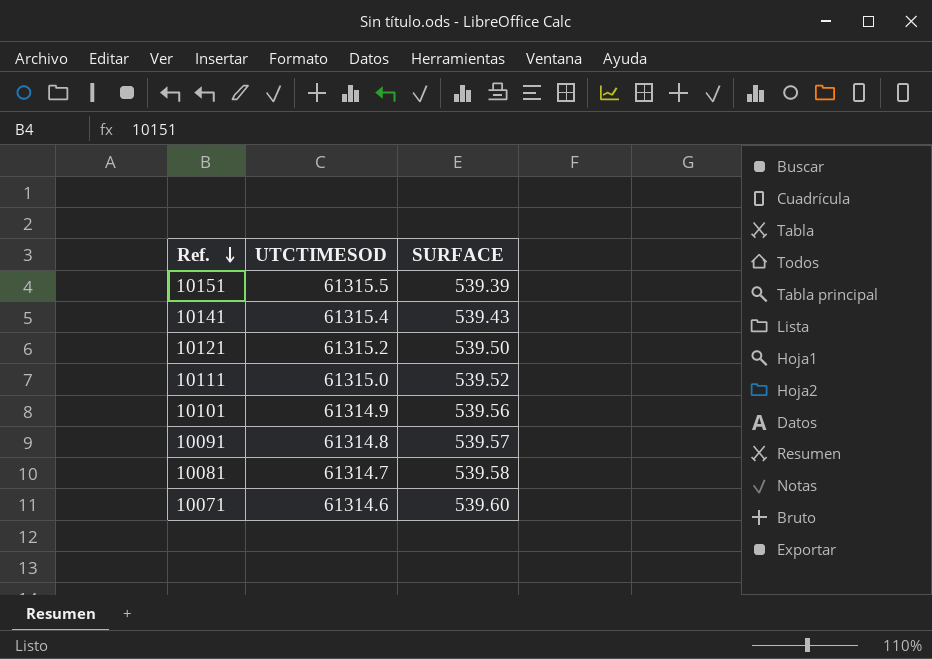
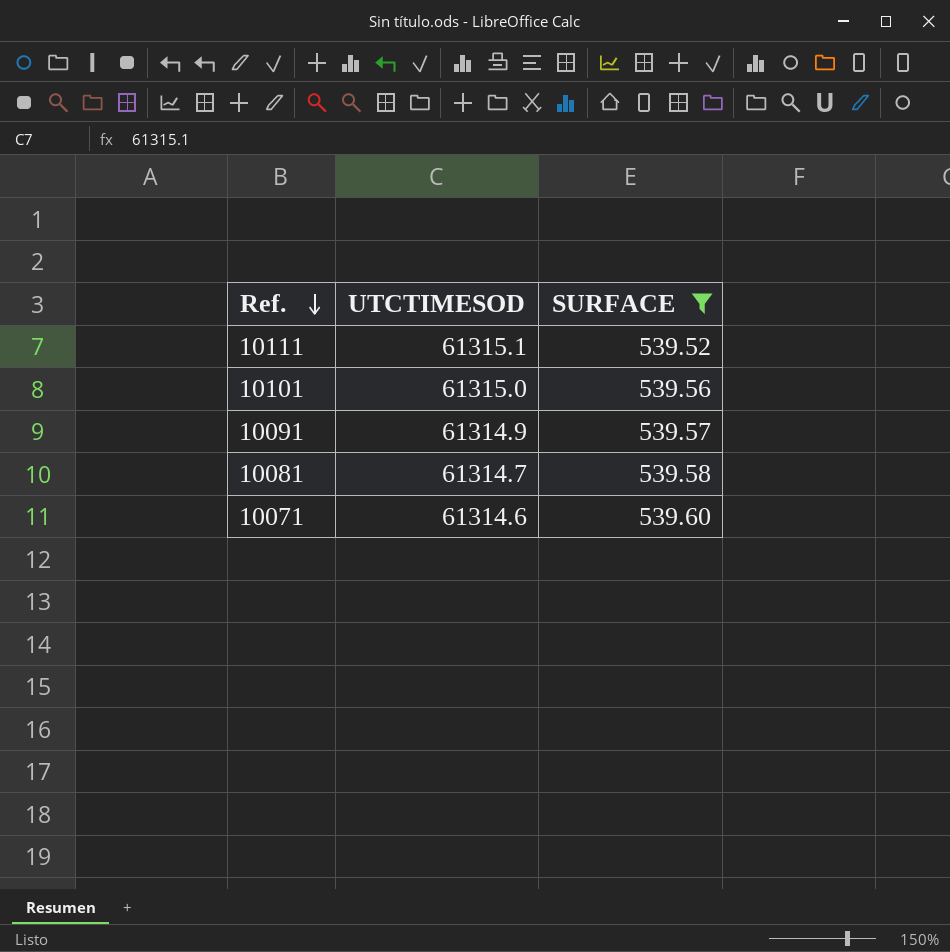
filter: none -> SURFACE >= 539.52
10111 | UTCTIMESOD: 61315.0 -> 61315.1
10101 | UTCTIMESOD: 61314.9 -> 61315.0
10091 | UTCTIMESOD: 61314.8 -> 61314.9

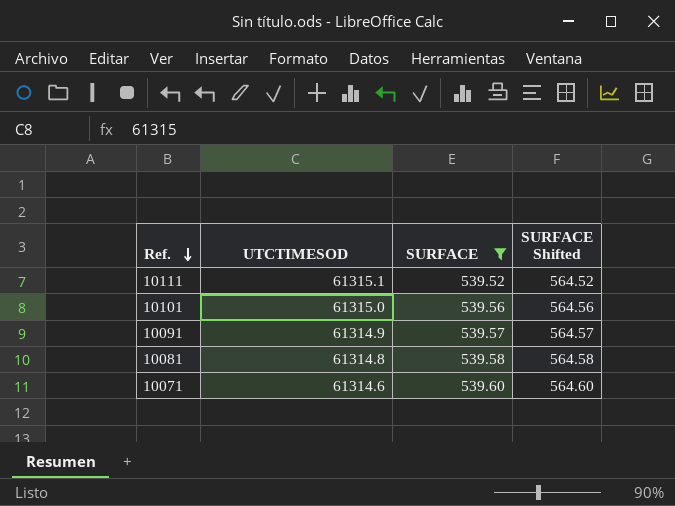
column SURFACE Shifted | formula: none -> [SURFACE] + 25
10081 | UTCTIMESOD: 61314.7 -> 61314.8

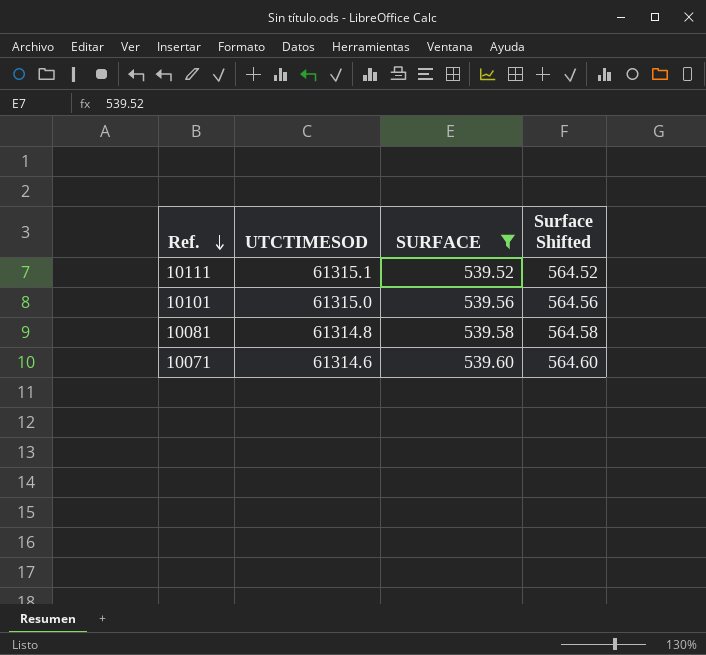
column name: SURFACE Shifted -> Surface Shifted
row 10091: 61314.9 | 539.57 | 564.57 -> none

